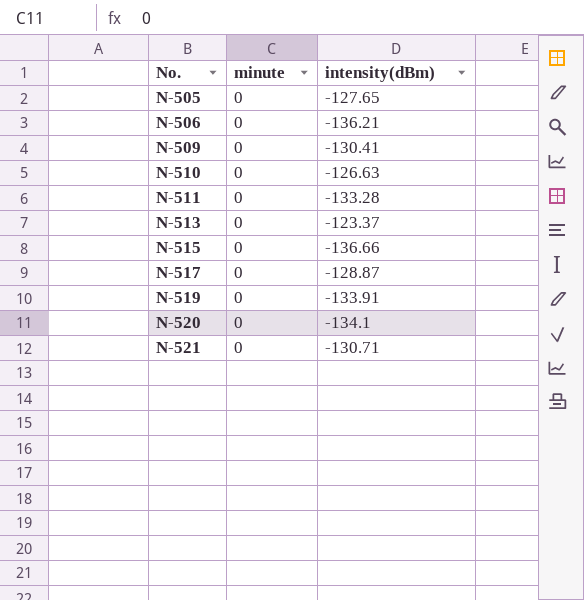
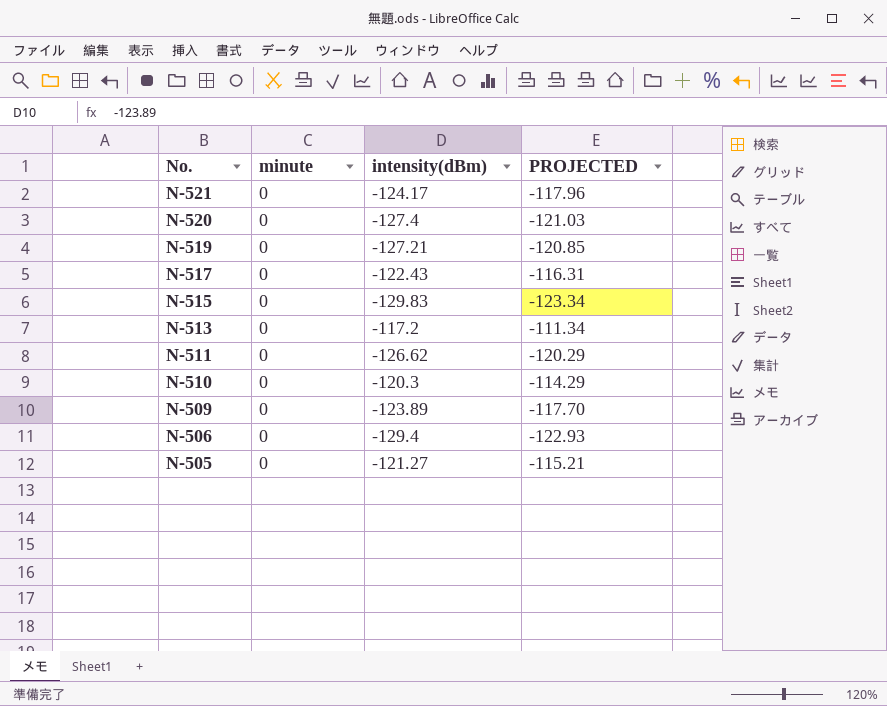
row order: No. ascending -> No. descending
column PROJECTED | formula: none -> [intensity(dBm)] * 0.95
N-521 | intensity(dBm): -130.71 -> -124.17
N-520 | intensity(dBm): -134.1 -> -127.4
N-519 | intensity(dBm): -133.91 -> -127.21
N-517 | intensity(dBm): -128.87 -> -122.43
N-515 | intensity(dBm): -136.66 -> -129.83
N-513 | intensity(dBm): -123.37 -> -117.2
N-511 | intensity(dBm): -133.28 -> -126.62
N-510 | intensity(dBm): -126.63 -> -120.3
N-509 | intensity(dBm): -130.41 -> -123.89
N-506 | intensity(dBm): -136.21 -> -129.4
N-505 | intensity(dBm): -127.65 -> -121.27

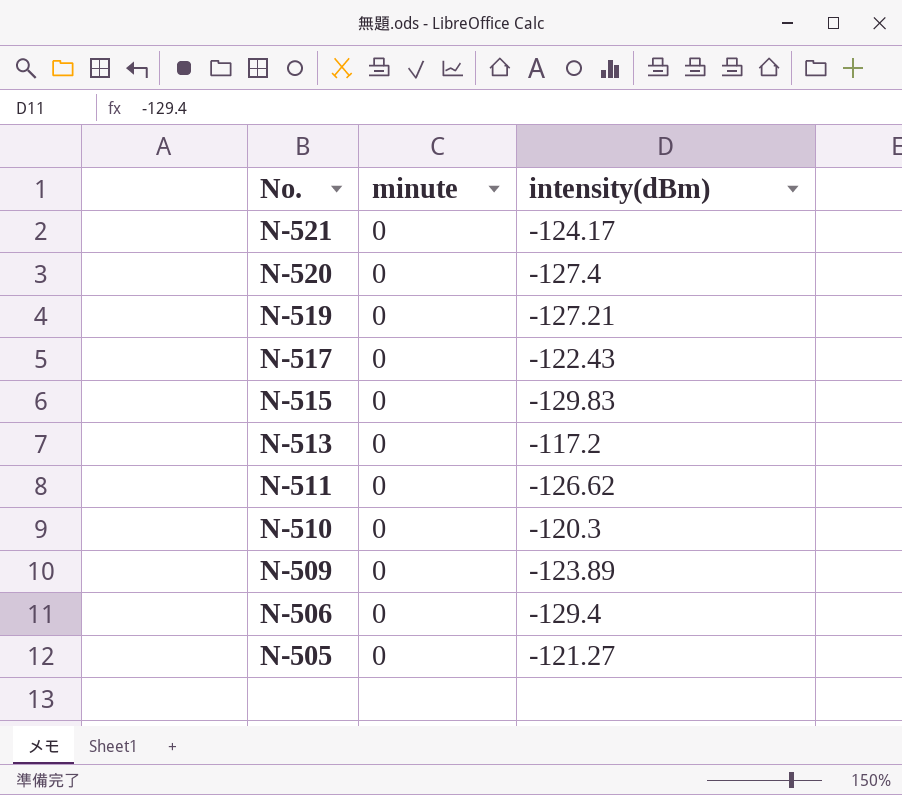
column PROJECTED | formula: [intensity(dBm)] * 0.95 -> none

